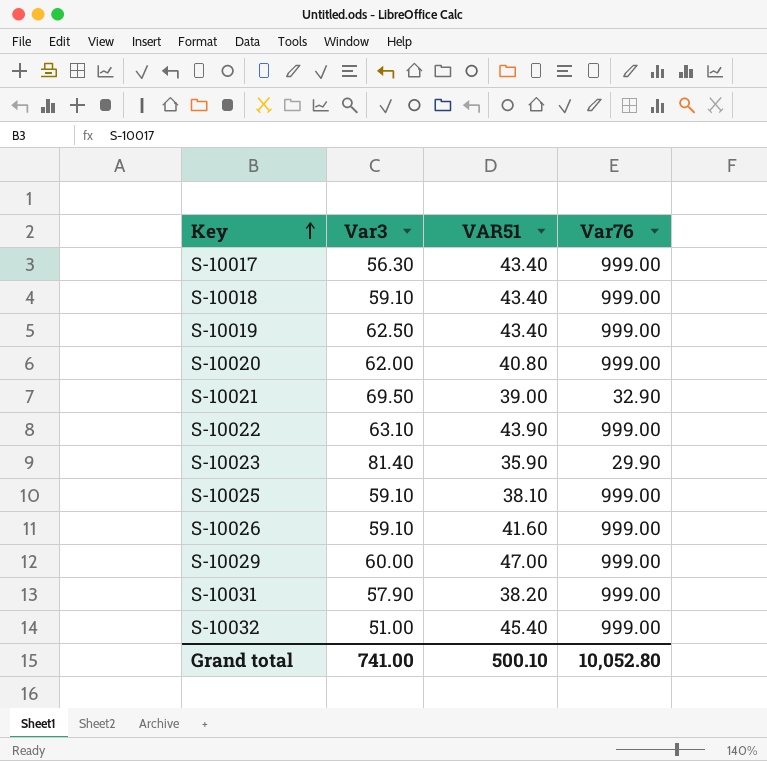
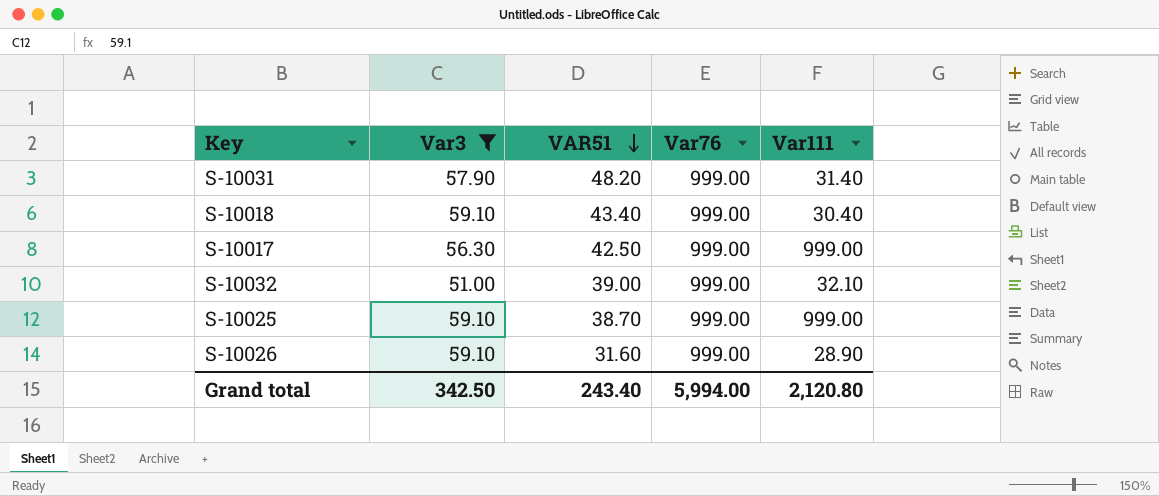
filter: none -> Var3 <= 59.10
row order: Key ascending -> VAR51 descending
column Var111 | position: none -> 5
S-10031 | VAR51: 38.20 -> 48.20
S-10017 | VAR51: 43.40 -> 42.50
S-10032 | VAR51: 45.40 -> 39.00
S-10025 | VAR51: 38.10 -> 38.70
S-10026 | VAR51: 41.60 -> 31.60
Grand total | Var3: 741.00 -> 342.50
Grand total | VAR51: 500.10 -> 243.40
Grand total | Var76: 10,052.80 -> 5,994.00

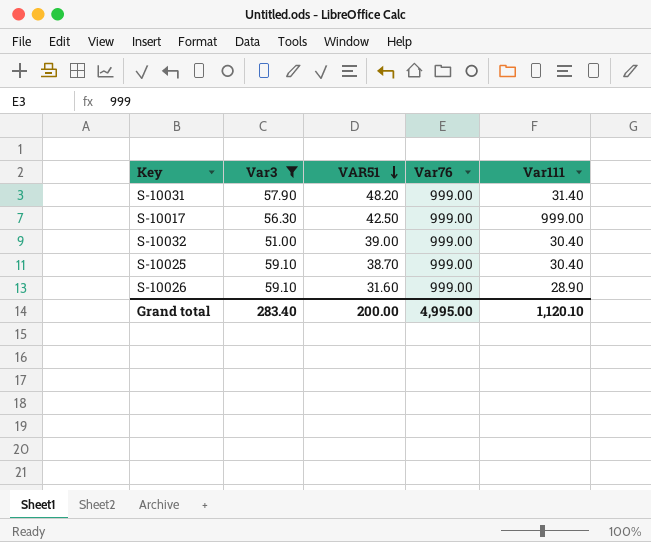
row S-10018: 59.10 | 43.40 | 999.00 | 30.40 -> none
S-10032 | Var111: 32.10 -> 30.40
S-10025 | Var111: 999.00 -> 30.40
Grand total | Var3: 342.50 -> 283.40
Grand total | VAR51: 243.40 -> 200.00
Grand total | Var76: 5,994.00 -> 4,995.00
Grand total | Var111: 2,120.80 -> 1,120.10

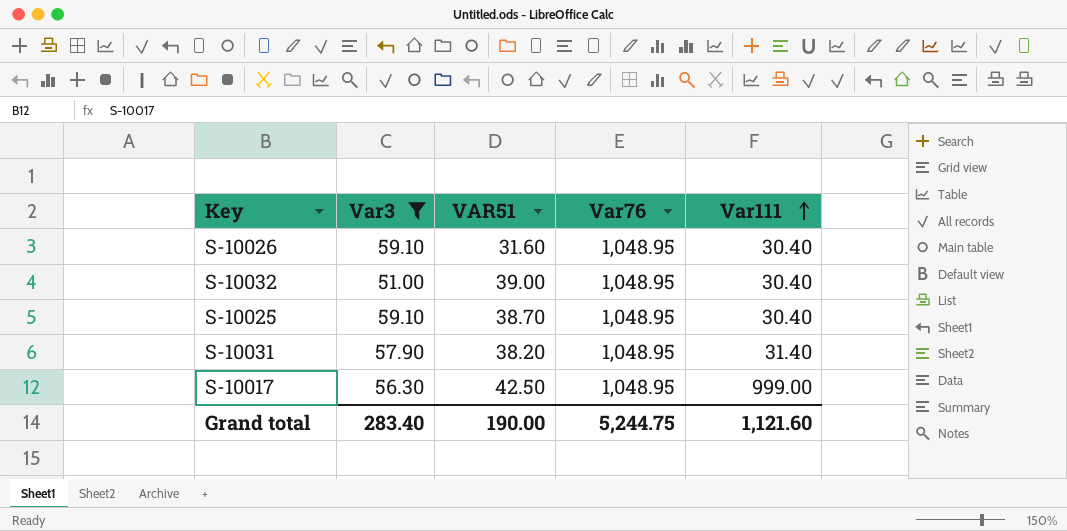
row order: VAR51 descending -> Var111 ascending
S-10026 | Var76: 999.00 -> 1,048.95
S-10026 | Var111: 28.90 -> 30.40
S-10032 | Var76: 999.00 -> 1,048.95
S-10025 | Var76: 999.00 -> 1,048.95
S-10031 | VAR51: 48.20 -> 38.20
S-10031 | Var76: 999.00 -> 1,048.95
S-10017 | Var76: 999.00 -> 1,048.95
Grand total | VAR51: 200.00 -> 190.00
Grand total | Var76: 4,995.00 -> 5,244.75
Grand total | Var111: 1,120.10 -> 1,121.60

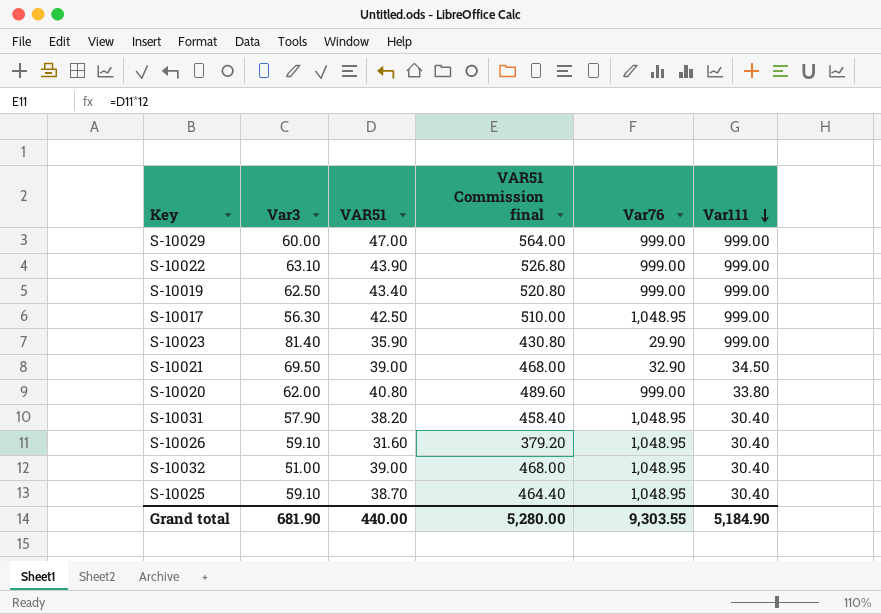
filter: Var3 <= 59.10 -> none
row order: Var111 ascending -> Var111 descending
column VAR51 Commission final | formula: none -> [VAR51] * 12
S-10031 | Var111: 31.40 -> 30.40
Grand total | Var3: 283.40 -> 681.90
Grand total | VAR51: 190.00 -> 440.00
Grand total | Var76: 5,244.75 -> 9,303.55
Grand total | Var111: 1,121.60 -> 5,184.90

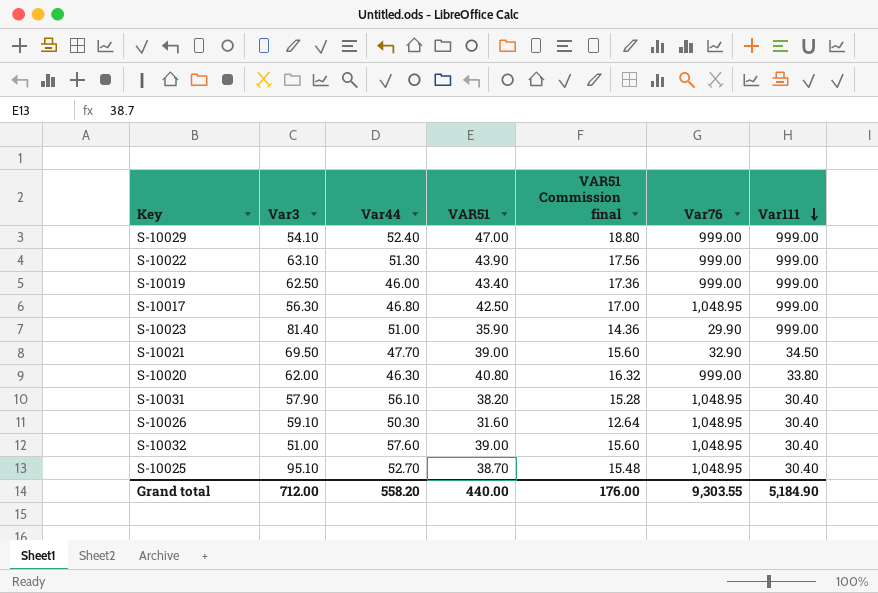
column Var44 | position: none -> 3
column VAR51 Commission final | formula: [VAR51] * 12 -> [VAR51] * 0.4
S-10029 | Var3: 60.00 -> 54.10
S-10025 | Var3: 59.10 -> 95.10
Grand total | Var3: 681.90 -> 712.00
Grand total | VAR51 Commission final: 5,280.00 -> 176.00

